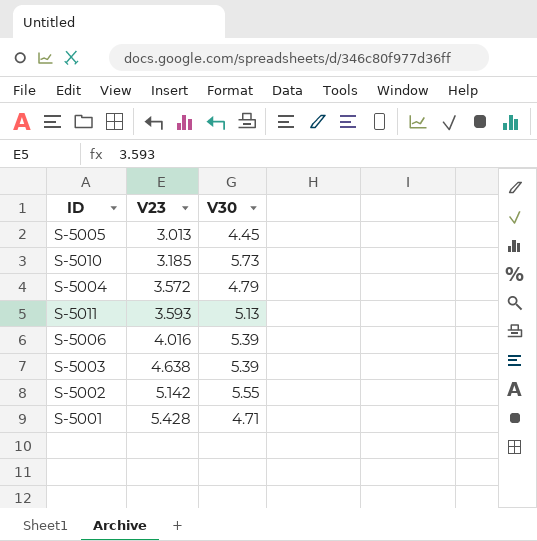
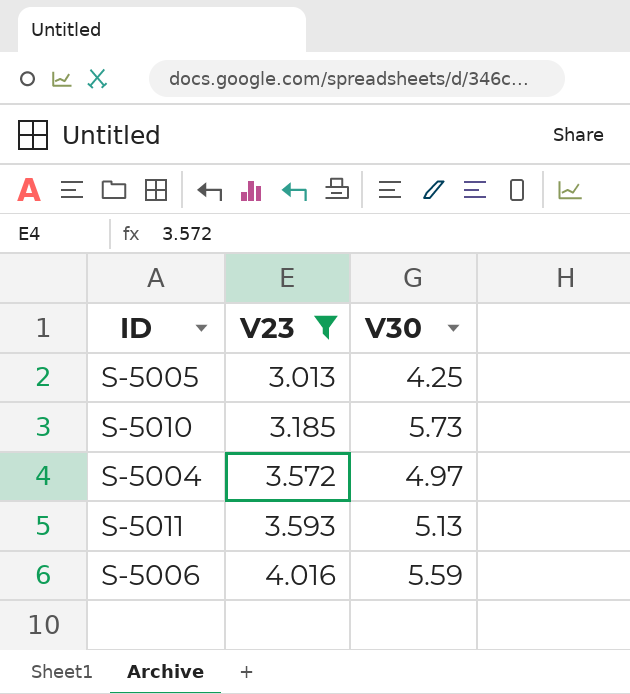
filter: none -> V23 <= 4.016
S-5005 | V30: 4.45 -> 4.25
S-5004 | V30: 4.79 -> 4.97
S-5006 | V30: 5.39 -> 5.59

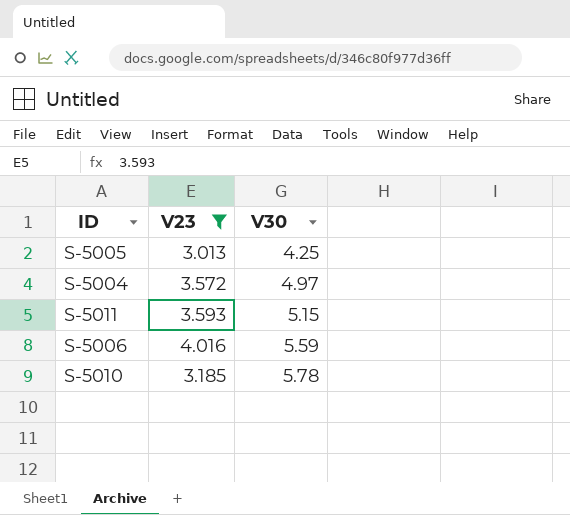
row order: V23 ascending -> V30 ascending
S-5011 | V30: 5.13 -> 5.15
S-5010 | V30: 5.73 -> 5.78

